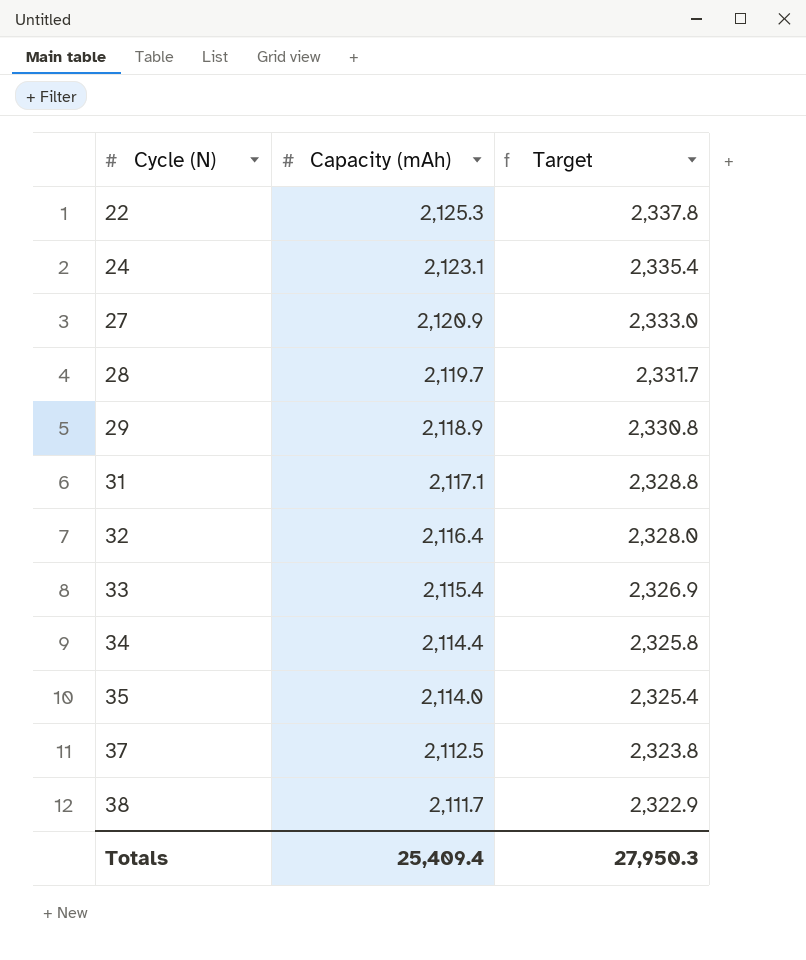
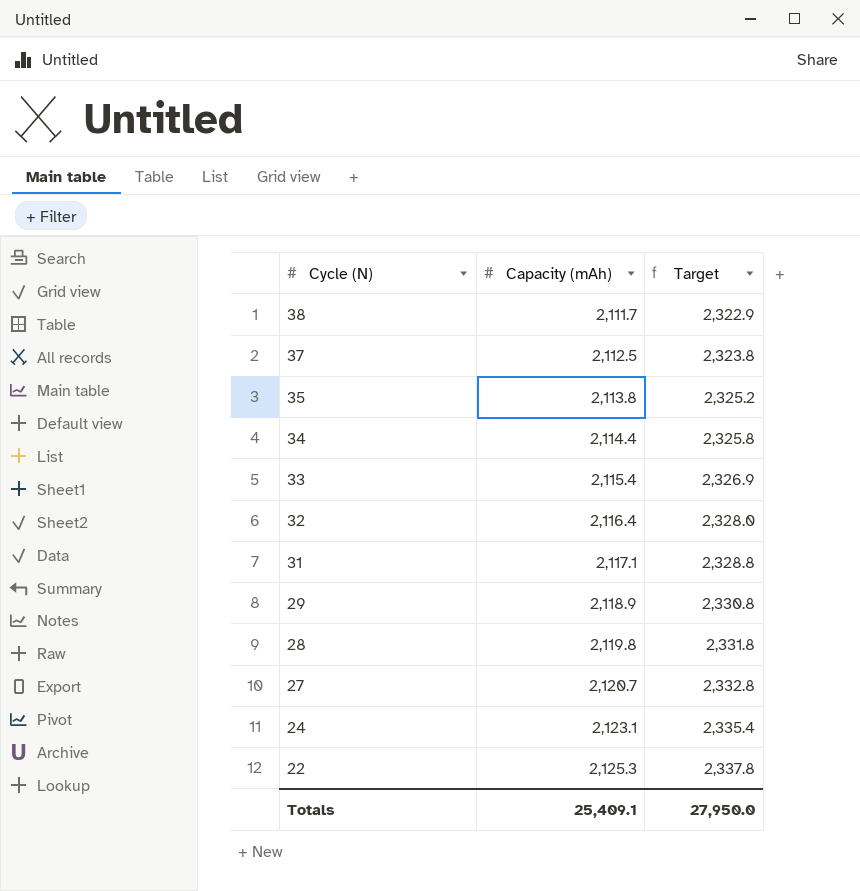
row order: Cycle (N) ascending -> Cycle (N) descending
35 | Capacity (mAh): 2,114.0 -> 2,113.8
35 | Target: 2,325.4 -> 2,325.2
28 | Capacity (mAh): 2,119.7 -> 2,119.8
28 | Target: 2,331.7 -> 2,331.8
27 | Capacity (mAh): 2,120.9 -> 2,120.7
27 | Target: 2,333.0 -> 2,332.8
Totals | Capacity (mAh): 25,409.4 -> 25,409.1
Totals | Target: 27,950.3 -> 27,950.0

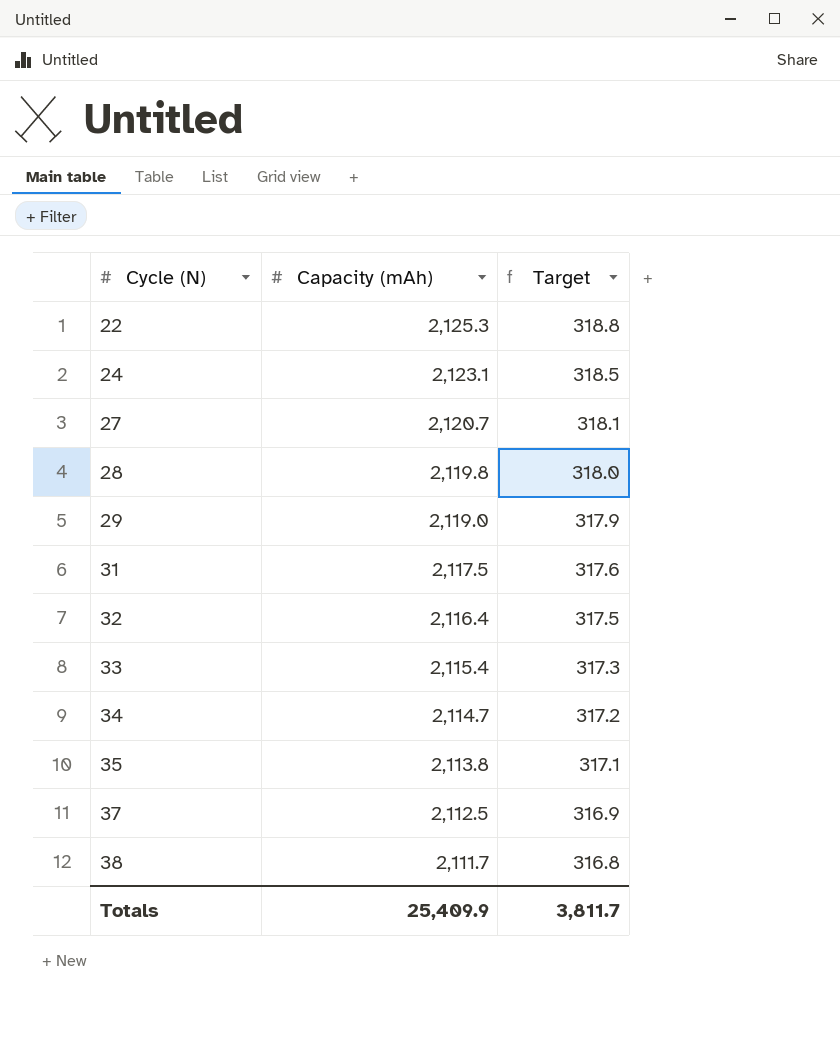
row order: Cycle (N) descending -> Cycle (N) ascending
column Target | formula: [Capacity (mAh)] * 1.1 -> [Capacity (mAh)] * 0.15
29 | Capacity (mAh): 2,118.9 -> 2,119.0
31 | Capacity (mAh): 2,117.1 -> 2,117.5
34 | Capacity (mAh): 2,114.4 -> 2,114.7
Totals | Capacity (mAh): 25,409.1 -> 25,409.9
Totals | Target: 27,950.0 -> 3,811.7

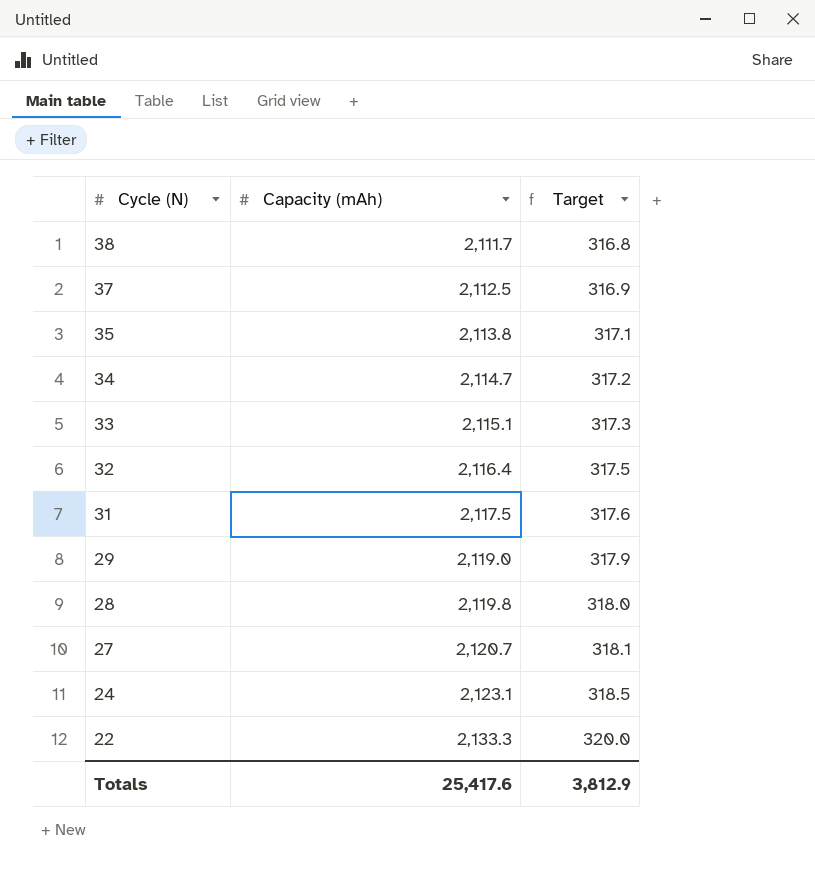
row order: Cycle (N) ascending -> Cycle (N) descending
33 | Capacity (mAh): 2,115.4 -> 2,115.1
22 | Capacity (mAh): 2,125.3 -> 2,133.3
22 | Target: 318.8 -> 320.0
Totals | Capacity (mAh): 25,409.9 -> 25,417.6
Totals | Target: 3,811.7 -> 3,812.9

